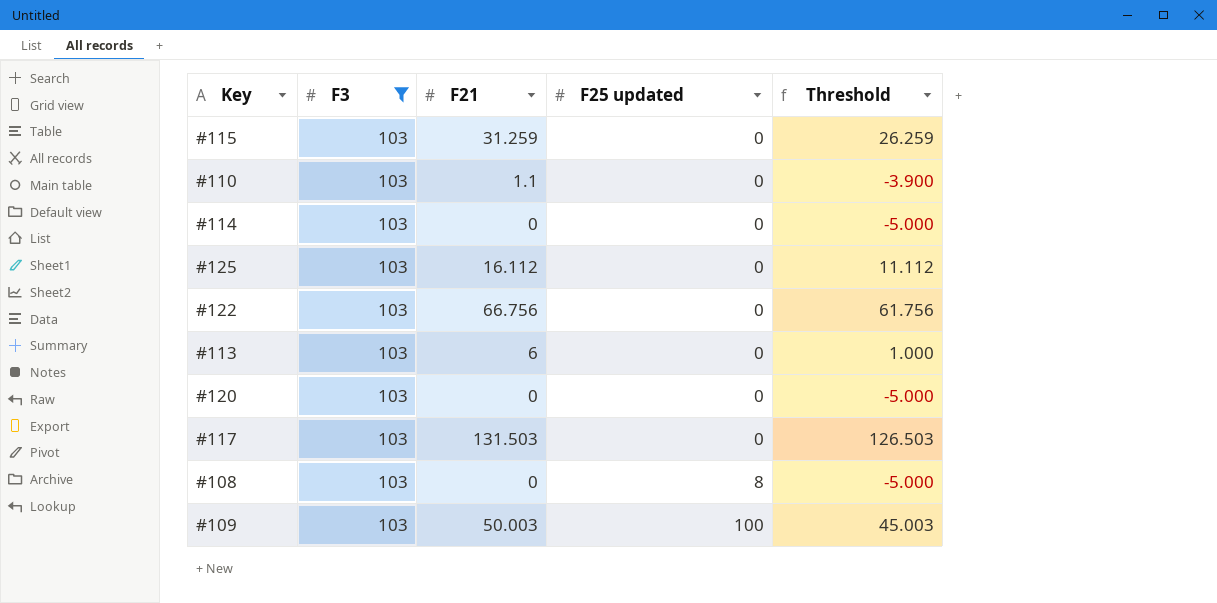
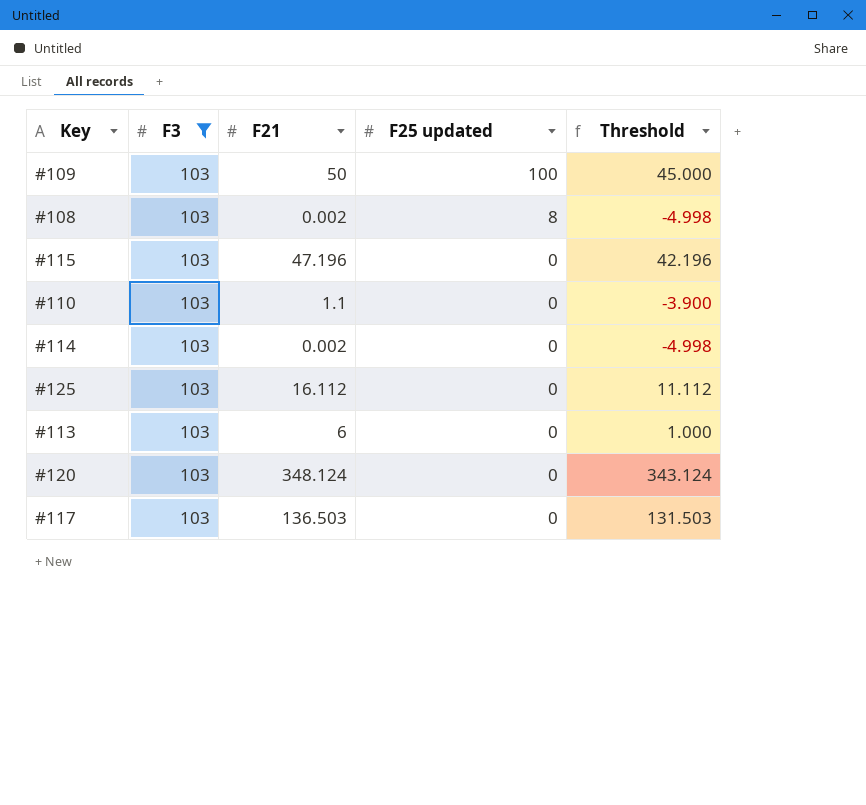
row order: F25 updated ascending -> F25 updated descending
row #122: 103 | 66.756 | 0 | 61.756 -> none
#109 | F21: 50.003 -> 50
#109 | Threshold: 45.003 -> 45.000
#108 | F21: 0 -> 0.002
#108 | Threshold: -5.000 -> -4.998
#115 | F21: 31.259 -> 47.196
#115 | Threshold: 26.259 -> 42.196
#114 | F21: 0 -> 0.002
#114 | Threshold: -5.000 -> -4.998
#120 | F21: 0 -> 348.124
#120 | Threshold: -5.000 -> 343.124
#117 | F21: 131.503 -> 136.503
#117 | Threshold: 126.503 -> 131.503

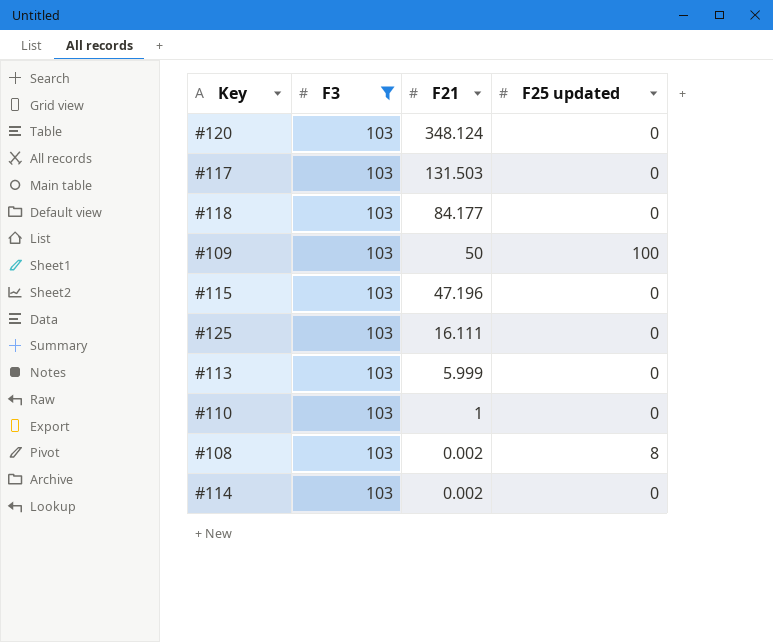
row order: F25 updated descending -> F21 descending
column Threshold | formula: [F21] - 5 -> none
#117 | F21: 136.503 -> 131.503
row #118: none -> 103 | 84.177 | 0
#125 | F21: 16.112 -> 16.111
#113 | F21: 6 -> 5.999
#110 | F21: 1.1 -> 1

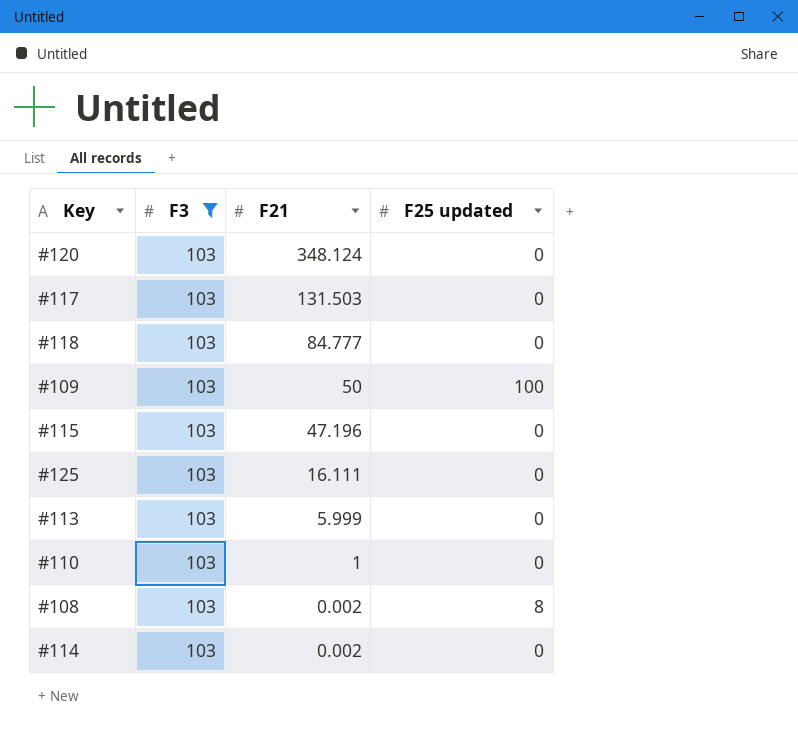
#118 | F21: 84.177 -> 84.777

